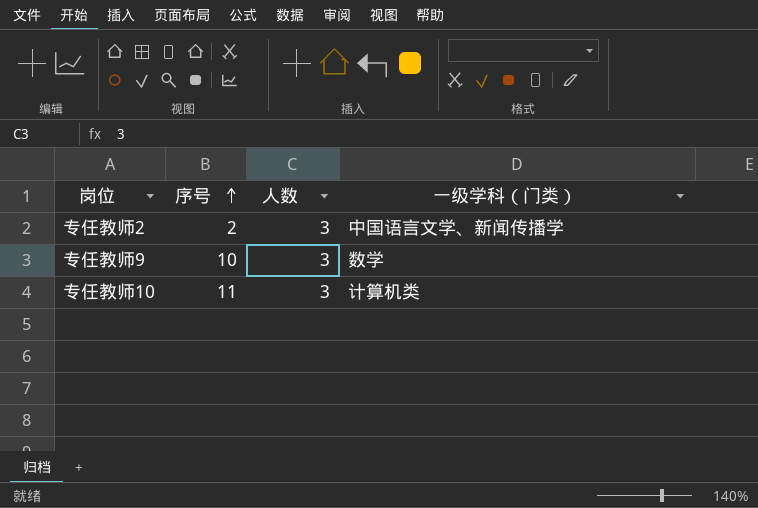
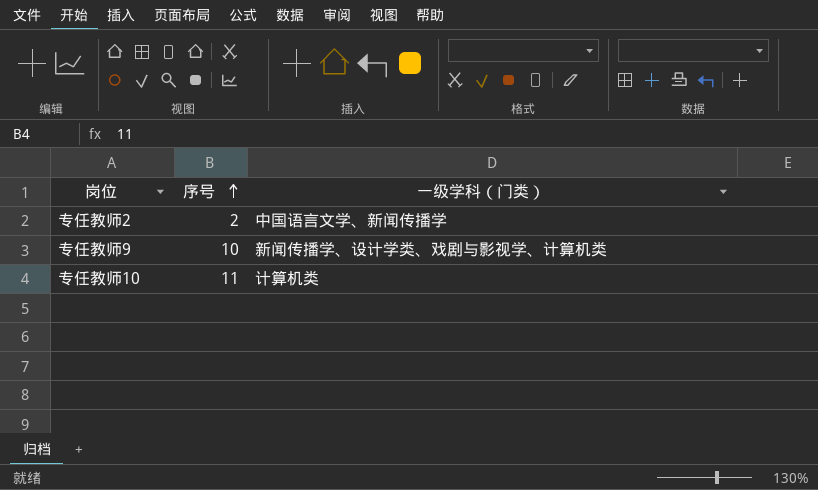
column 人数 | position: 3 -> none
专任教师9 | 一级学科（门类）: 数学 -> 新闻传播学、设计学类、戏剧与影视学、计算机类

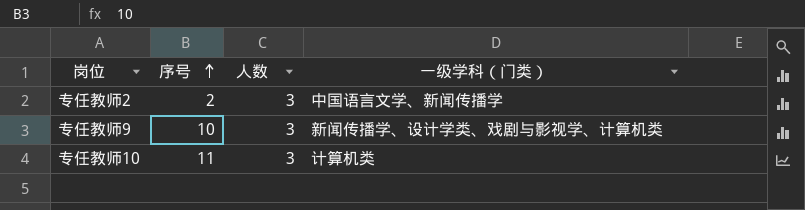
column 人数 | position: none -> 3

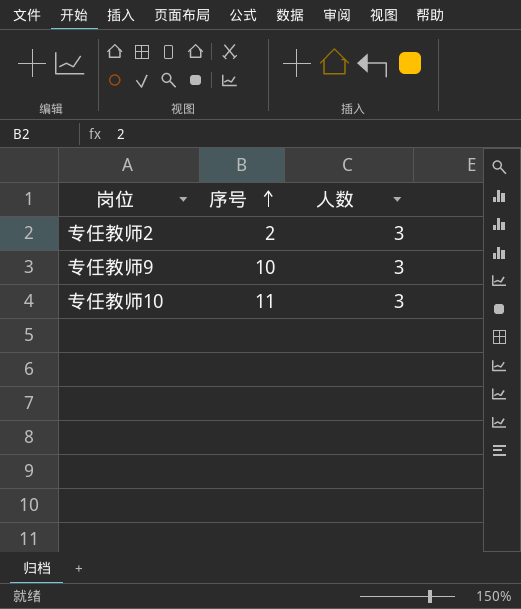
column 一级学科（门类） | position: 4 -> none

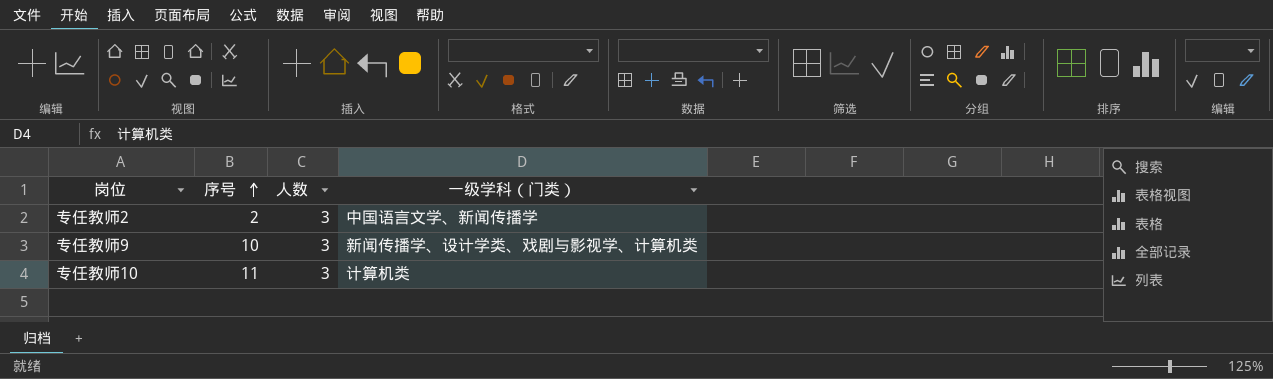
column 一级学科（门类） | position: none -> 4

